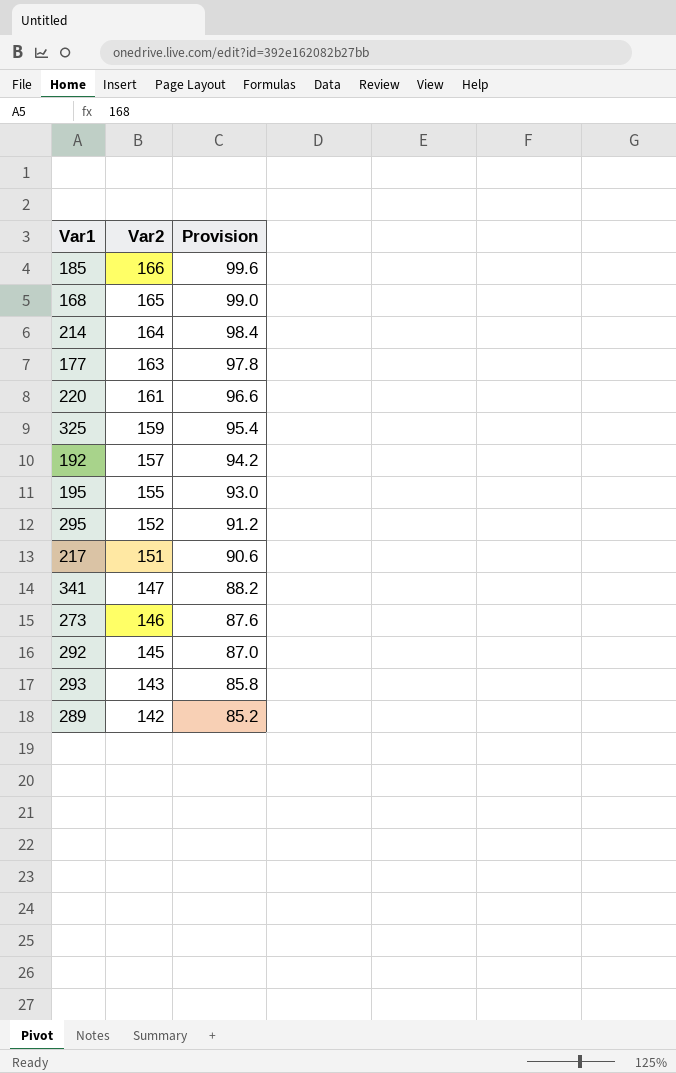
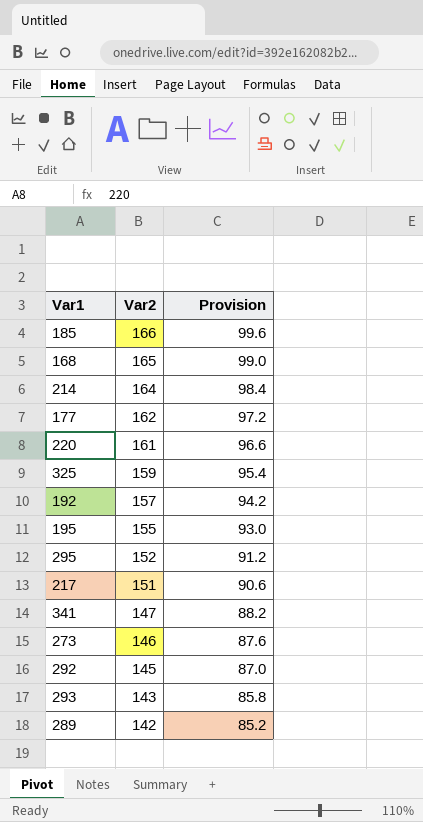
177 | Var2: 163 -> 162
177 | Provision: 97.8 -> 97.2

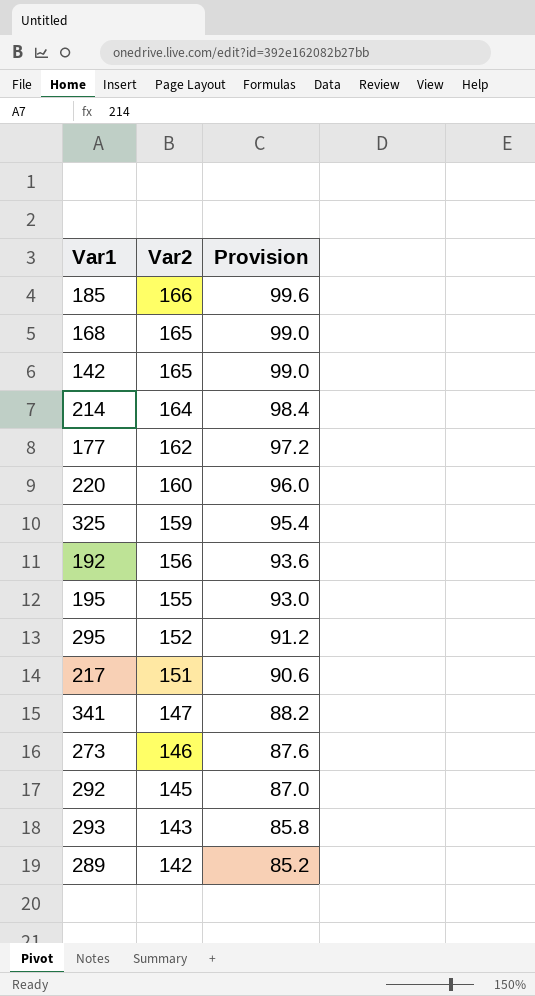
row 142: none -> 165 | 99.0
220 | Var2: 161 -> 160
220 | Provision: 96.6 -> 96.0
192 | Var2: 157 -> 156
192 | Provision: 94.2 -> 93.6

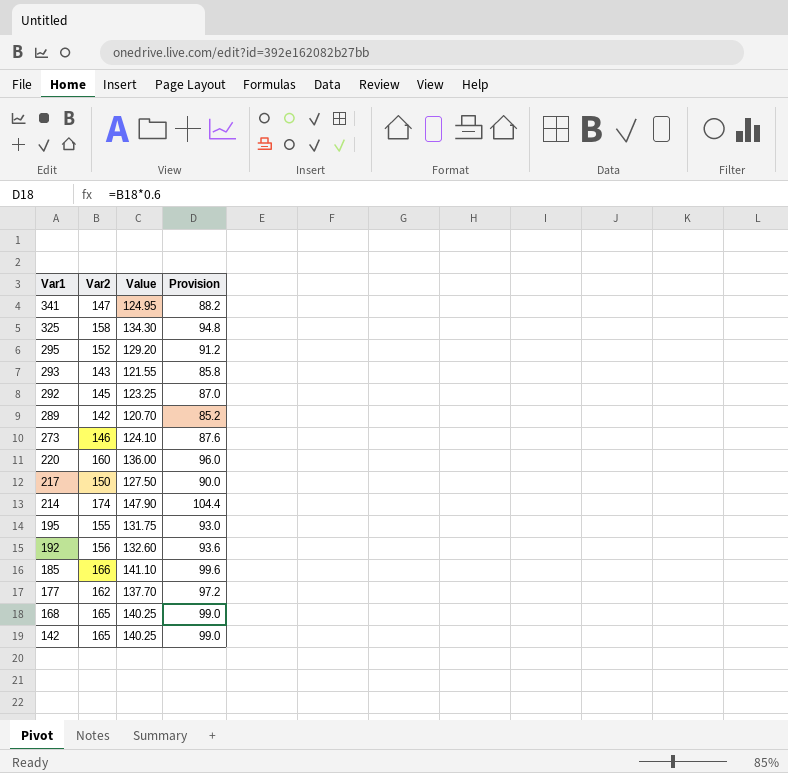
row order: Var2 descending -> Var1 descending
column Value | formula: none -> [Var2] * 0.85
325 | Var2: 159 -> 158
325 | Provision: 95.4 -> 94.8
217 | Var2: 151 -> 150
217 | Provision: 90.6 -> 90.0
214 | Var2: 164 -> 174
214 | Provision: 98.4 -> 104.4

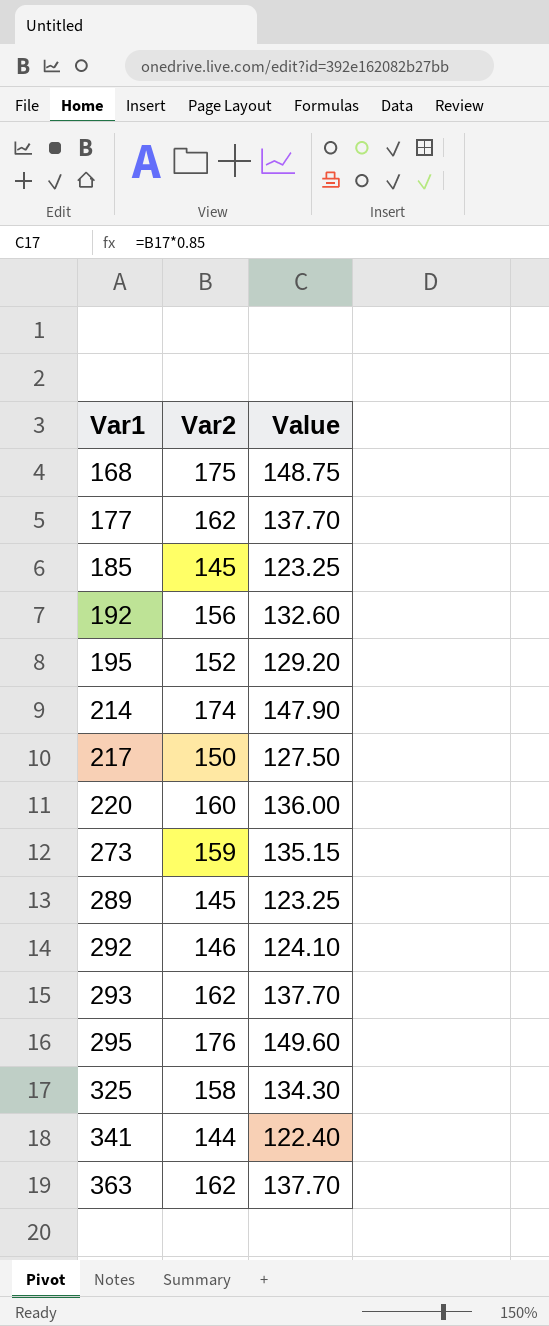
row order: Var1 descending -> Var1 ascending
column Provision | formula: [Var2] * 0.6 -> none
row 142: 165 | 140.25 | 99.0 -> none
168 | Var2: 165 -> 175
168 | Value: 140.25 -> 148.75
185 | Var2: 166 -> 145
185 | Value: 141.10 -> 123.25
195 | Var2: 155 -> 152
195 | Value: 131.75 -> 129.20
273 | Var2: 146 -> 159
273 | Value: 124.10 -> 135.15
289 | Var2: 142 -> 145
289 | Value: 120.70 -> 123.25
292 | Var2: 145 -> 146
292 | Value: 123.25 -> 124.10
293 | Var2: 143 -> 162
293 | Value: 121.55 -> 137.70
295 | Var2: 152 -> 176
295 | Value: 129.20 -> 149.60
341 | Var2: 147 -> 144
341 | Value: 124.95 -> 122.40
row 363: none -> 162 | 137.70

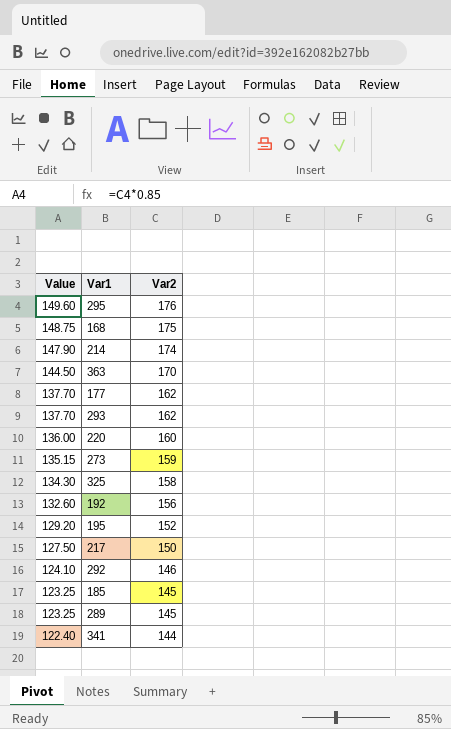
row order: Var1 ascending -> Value descending
column Value | position: 3 -> 1
363 | Value: 137.70 -> 144.50
363 | Var2: 162 -> 170

